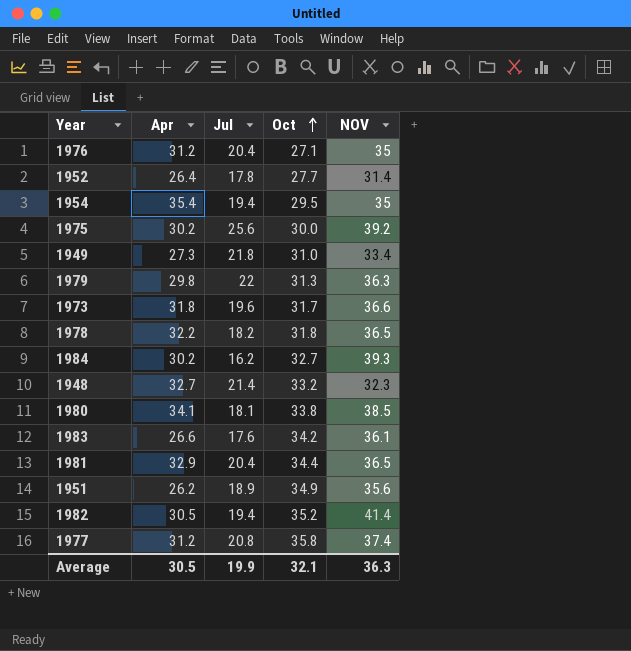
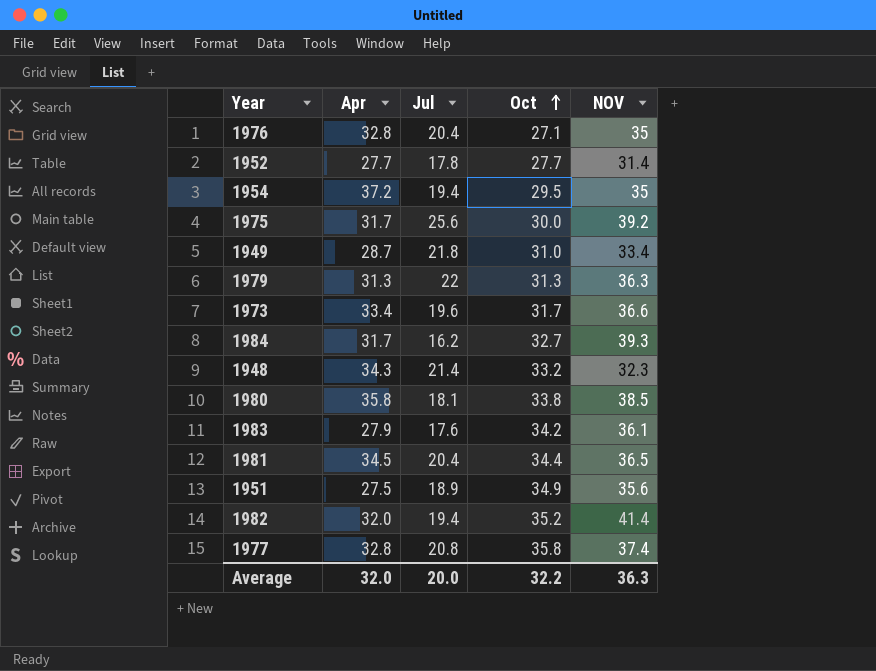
row 1978: 32.2 | 18.2 | 31.8 | 36.5 -> none
1976 | Apr: 31.2 -> 32.8
1952 | Apr: 26.4 -> 27.7
1954 | Apr: 35.4 -> 37.2
1975 | Apr: 30.2 -> 31.7
1949 | Apr: 27.3 -> 28.7
1979 | Apr: 29.8 -> 31.3
1973 | Apr: 31.8 -> 33.4
1984 | Apr: 30.2 -> 31.7
1948 | Apr: 32.7 -> 34.3
1980 | Apr: 34.1 -> 35.8
1983 | Apr: 26.6 -> 27.9
1981 | Apr: 32.9 -> 34.5
1951 | Apr: 26.2 -> 27.5
1982 | Apr: 30.5 -> 32.0
1977 | Apr: 31.2 -> 32.8
Average | Apr: 30.5 -> 32.0
Average | Jul: 19.9 -> 20.0
Average | Oct: 32.1 -> 32.2

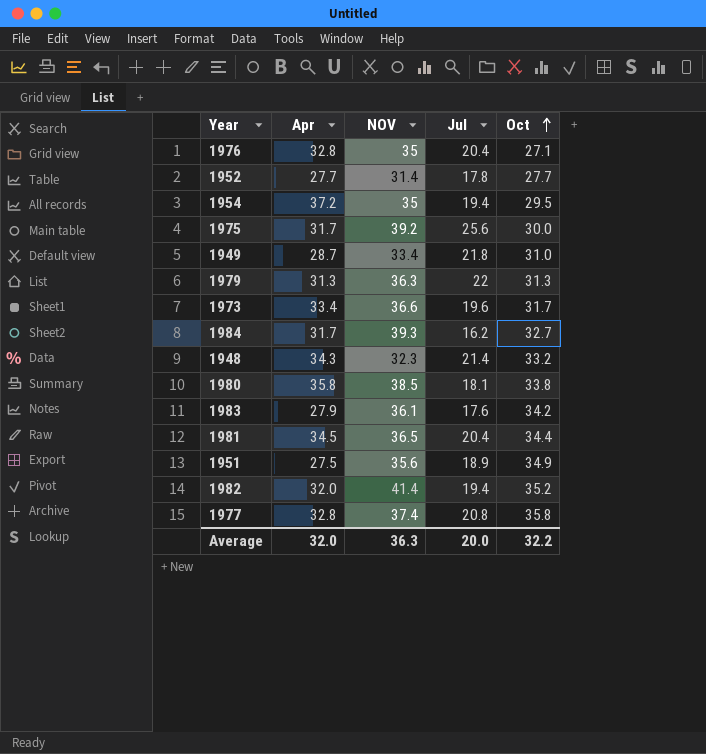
column NOV | position: 5 -> 3

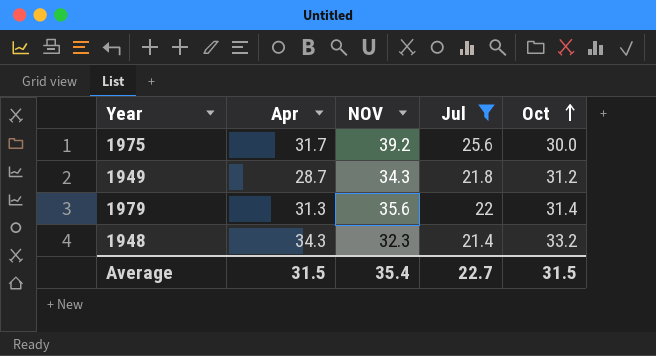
filter: none -> Jul >= 21.4
1949 | NOV: 33.4 -> 34.3
1949 | Oct: 31.0 -> 31.2
1979 | NOV: 36.3 -> 35.6
1979 | Oct: 31.3 -> 31.4
Average | Apr: 32.0 -> 31.5
Average | NOV: 36.3 -> 35.4
Average | Jul: 20.0 -> 22.7
Average | Oct: 32.2 -> 31.5

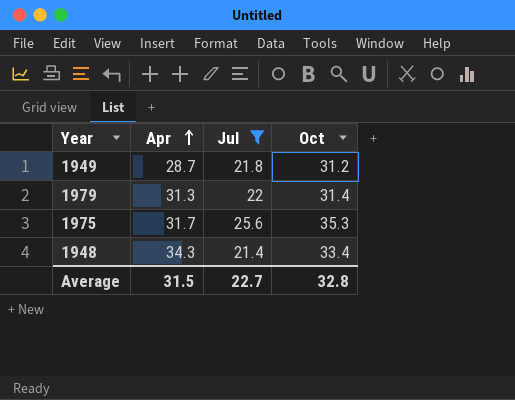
row order: Oct ascending -> Apr ascending
column NOV | position: 3 -> none
1975 | Oct: 30.0 -> 35.3
1948 | Oct: 33.2 -> 33.4
Average | Oct: 31.5 -> 32.8

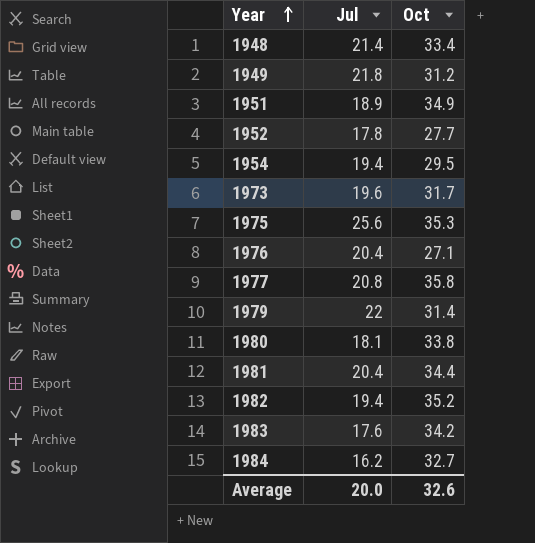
filter: Jul >= 21.4 -> none
row order: Apr ascending -> Year ascending
column Apr | position: 2 -> none
Average | Jul: 22.7 -> 20.0
Average | Oct: 32.8 -> 32.6

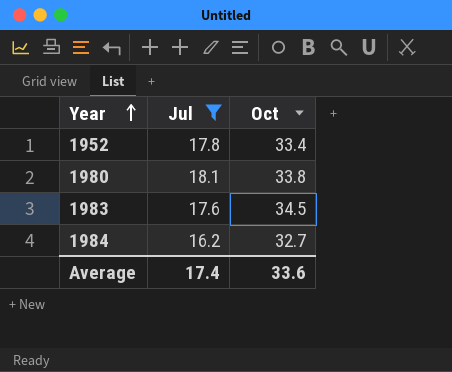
filter: none -> Jul <= 18.1
1952 | Oct: 27.7 -> 33.4
1983 | Oct: 34.2 -> 34.5
Average | Jul: 20.0 -> 17.4
Average | Oct: 32.6 -> 33.6

